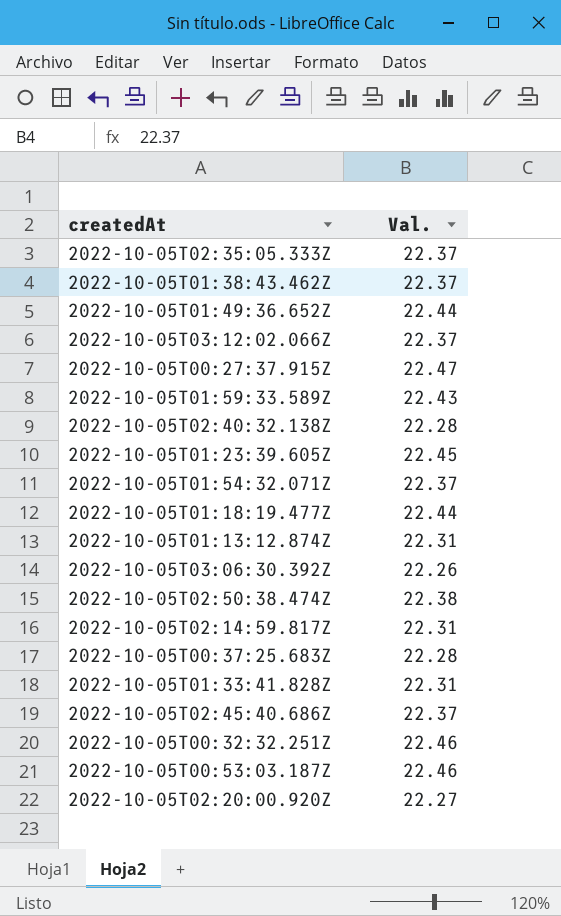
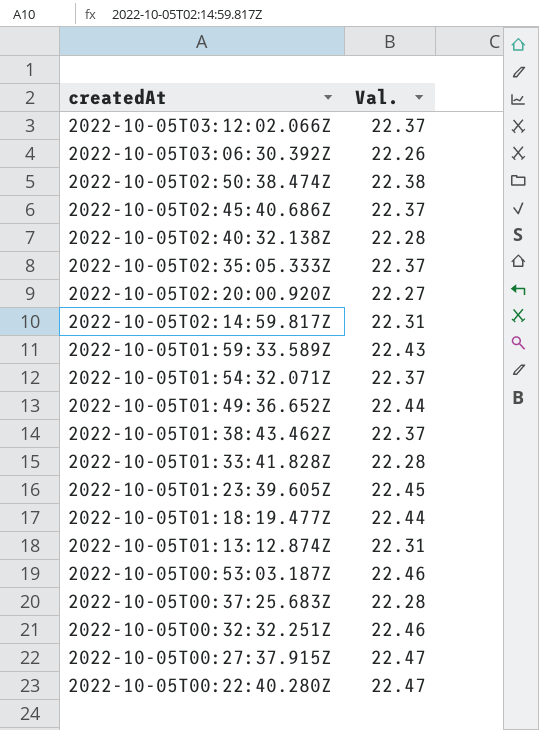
row order: none -> createdAt descending
2022-10-05T01:33:41.828Z | Val.: 22.31 -> 22.28
row 2022-10-05T00:22:40.280Z: none -> 22.47

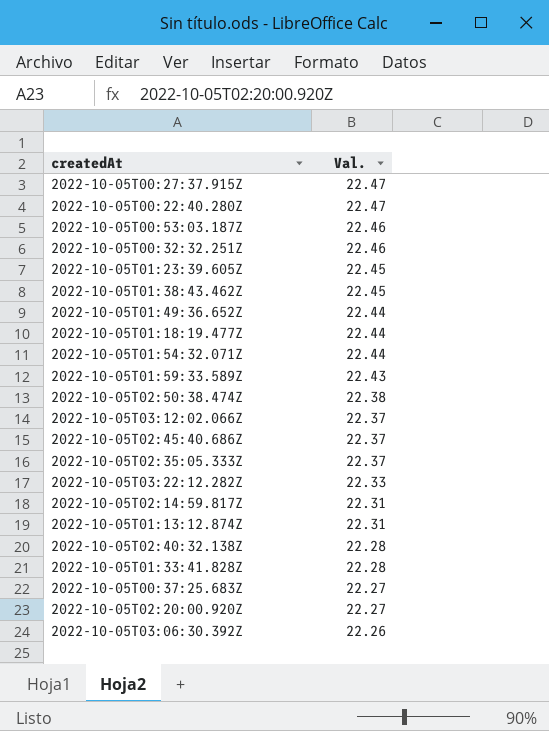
row order: createdAt descending -> Val. descending
2022-10-05T01:38:43.462Z | Val.: 22.37 -> 22.45
2022-10-05T01:54:32.071Z | Val.: 22.37 -> 22.44
row 2022-10-05T03:22:12.282Z: none -> 22.33
2022-10-05T00:37:25.683Z | Val.: 22.28 -> 22.27

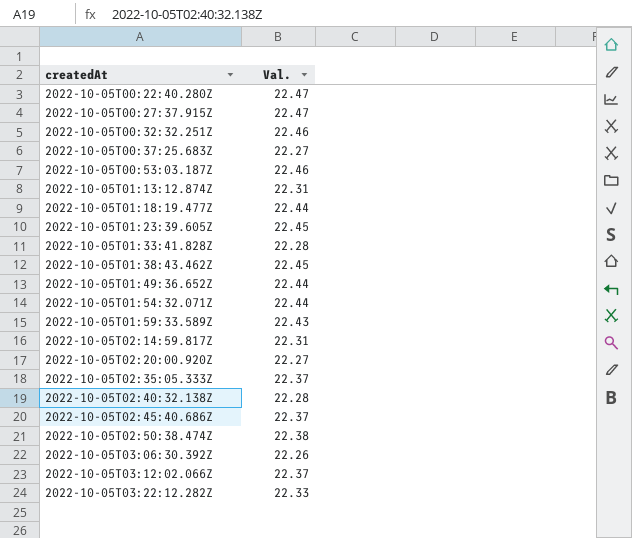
row order: Val. descending -> createdAt ascending

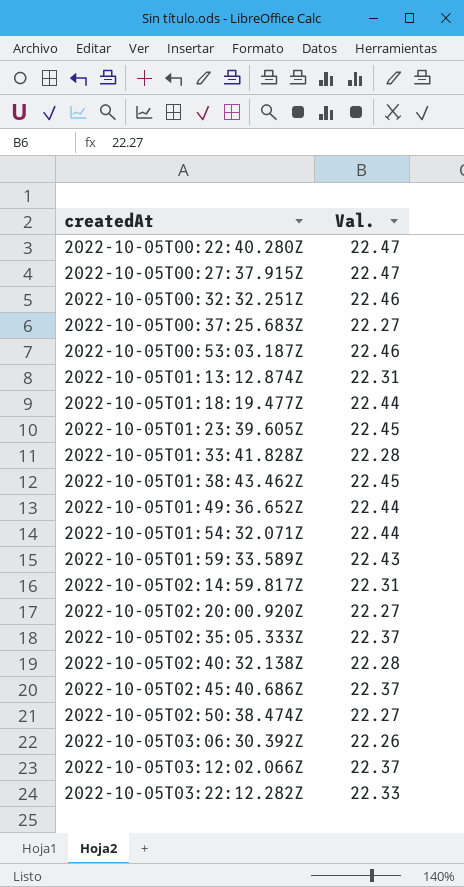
2022-10-05T02:50:38.474Z | Val.: 22.38 -> 22.27

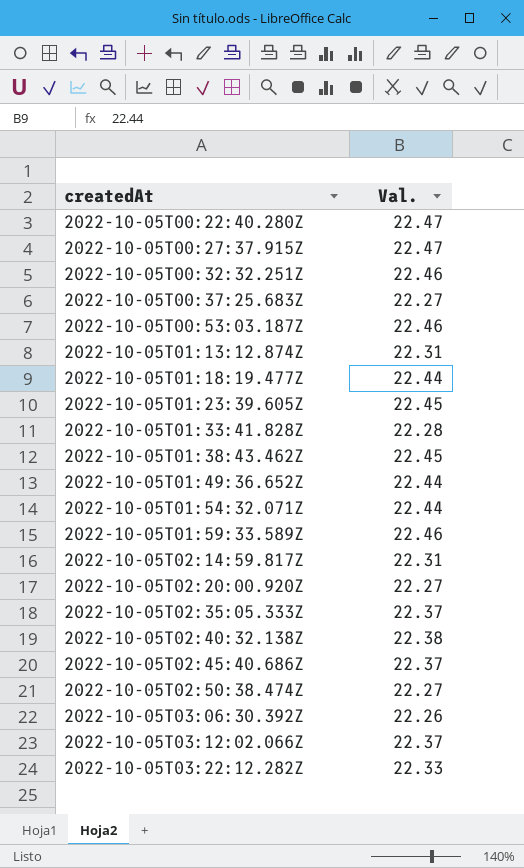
2022-10-05T01:59:33.589Z | Val.: 22.43 -> 22.46
2022-10-05T02:40:32.138Z | Val.: 22.28 -> 22.38

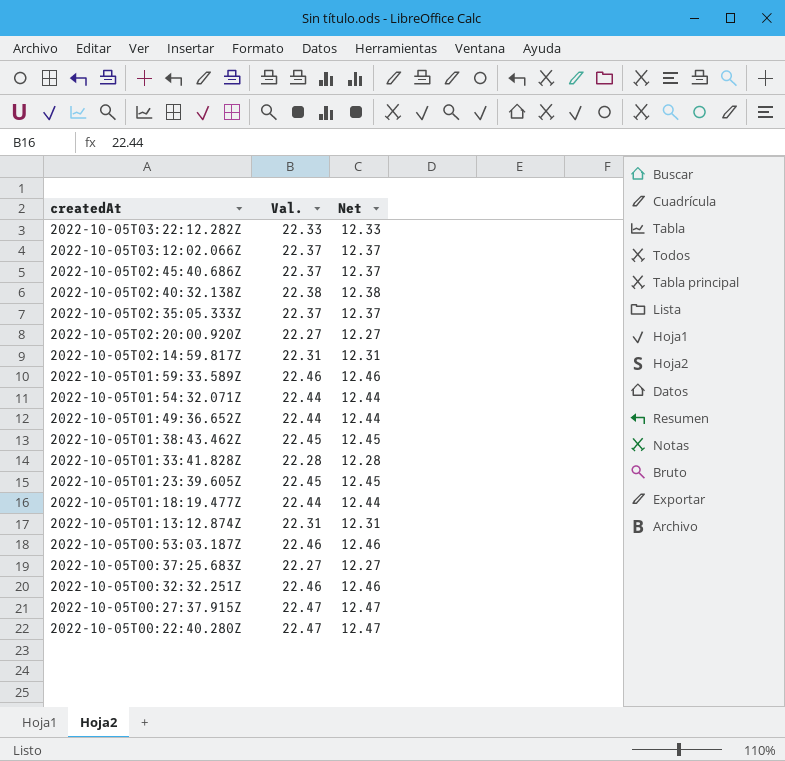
row order: createdAt ascending -> createdAt descending
column Net | formula: none -> [Val.] - 10
row 2022-10-05T02:50:38.474Z: 22.27 -> none
row 2022-10-05T03:06:30.392Z: 22.26 -> none

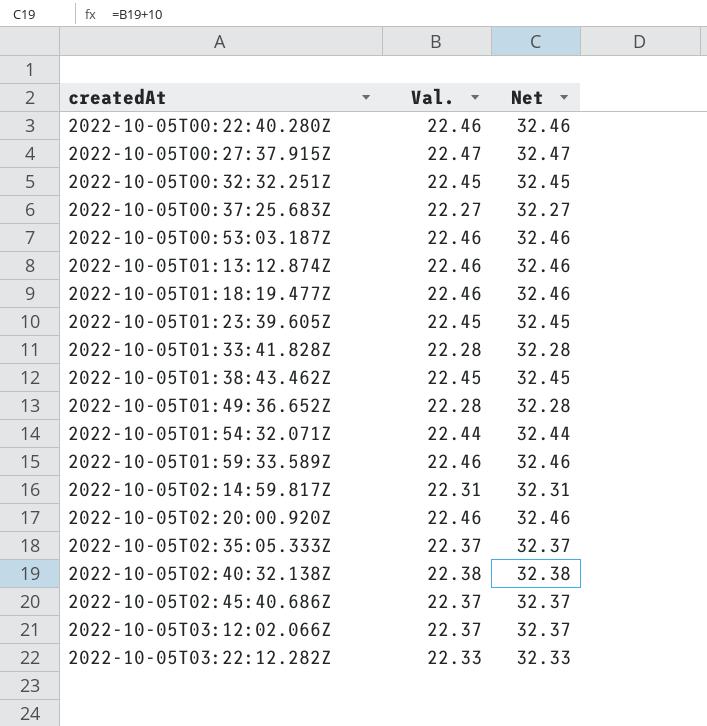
row order: createdAt descending -> createdAt ascending
column Net | formula: [Val.] - 10 -> [Val.] + 10
2022-10-05T00:22:40.280Z | Val.: 22.47 -> 22.46
2022-10-05T00:32:32.251Z | Val.: 22.46 -> 22.45
2022-10-05T01:13:12.874Z | Val.: 22.31 -> 22.46
2022-10-05T01:18:19.477Z | Val.: 22.44 -> 22.46
2022-10-05T01:49:36.652Z | Val.: 22.44 -> 22.28
2022-10-05T02:20:00.920Z | Val.: 22.27 -> 22.46

